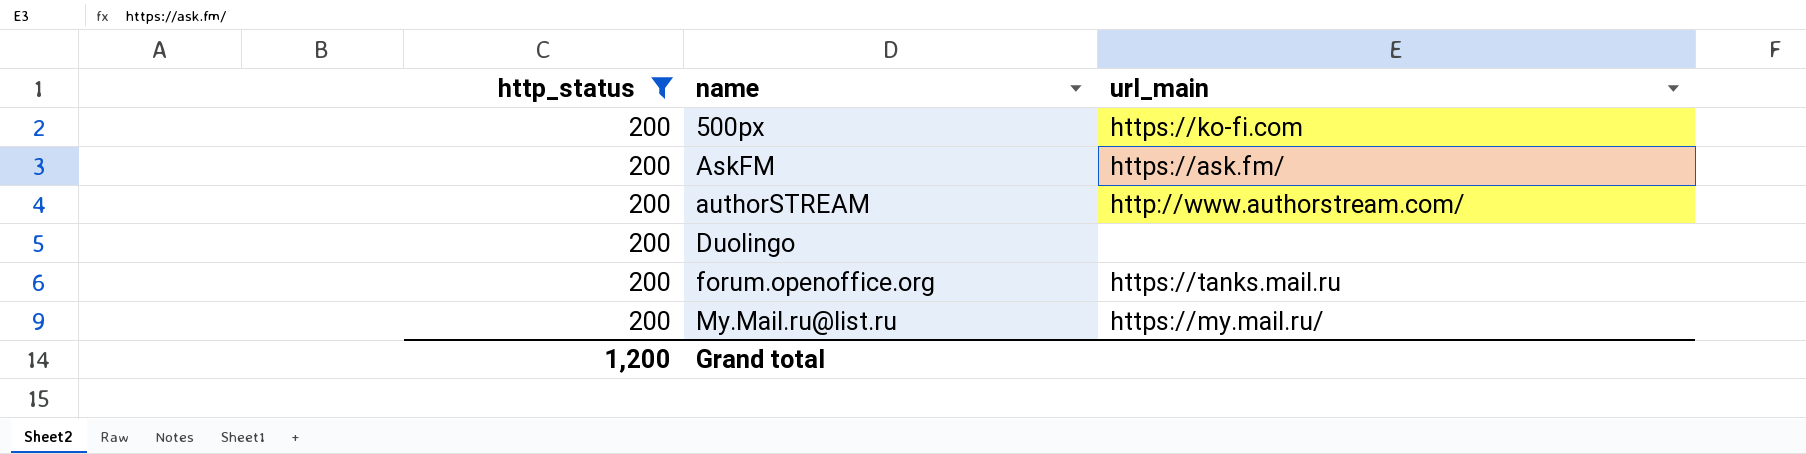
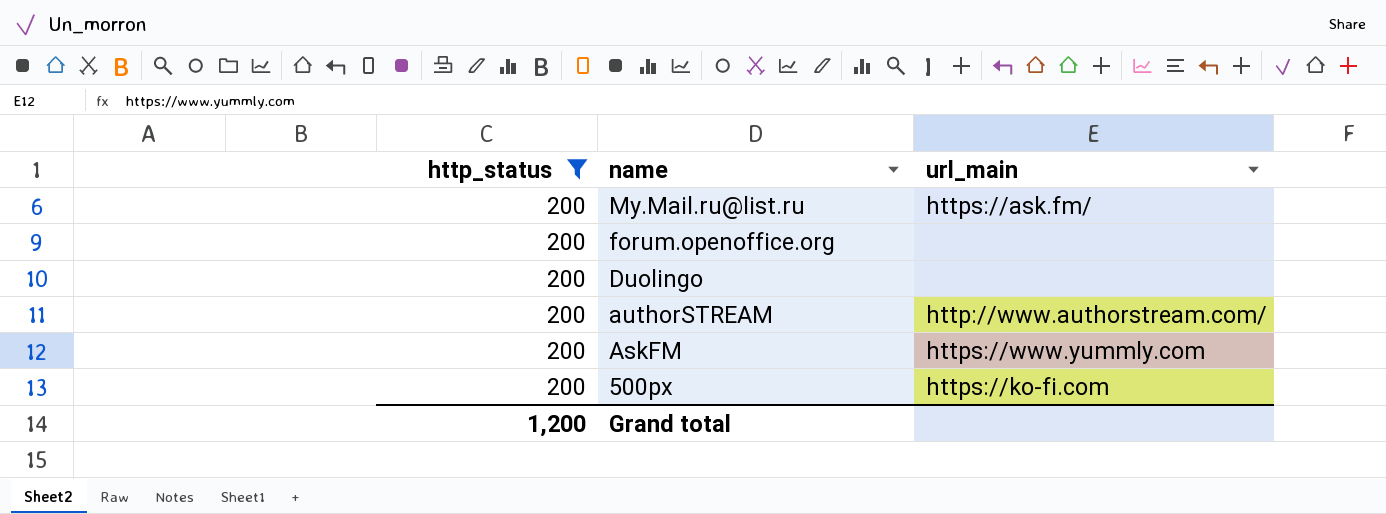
row order: name ascending -> name descending
My.Mail.ru@list.ru | url_main: https://my.mail.ru/ -> https://ask.fm/
forum.openoffice.org | url_main: https://tanks.mail.ru -> none
AskFM | url_main: https://ask.fm/ -> https://www.yummly.com

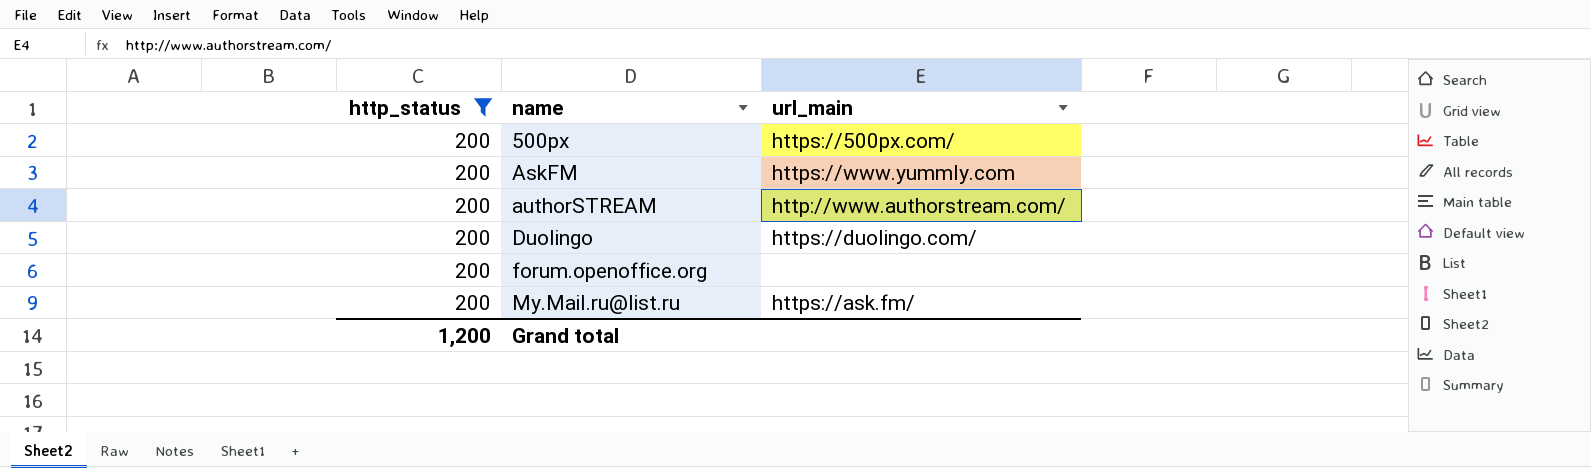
row order: name descending -> name ascending
500px | url_main: https://ko-fi.com -> https://500px.com/
Duolingo | url_main: none -> https://duolingo.com/

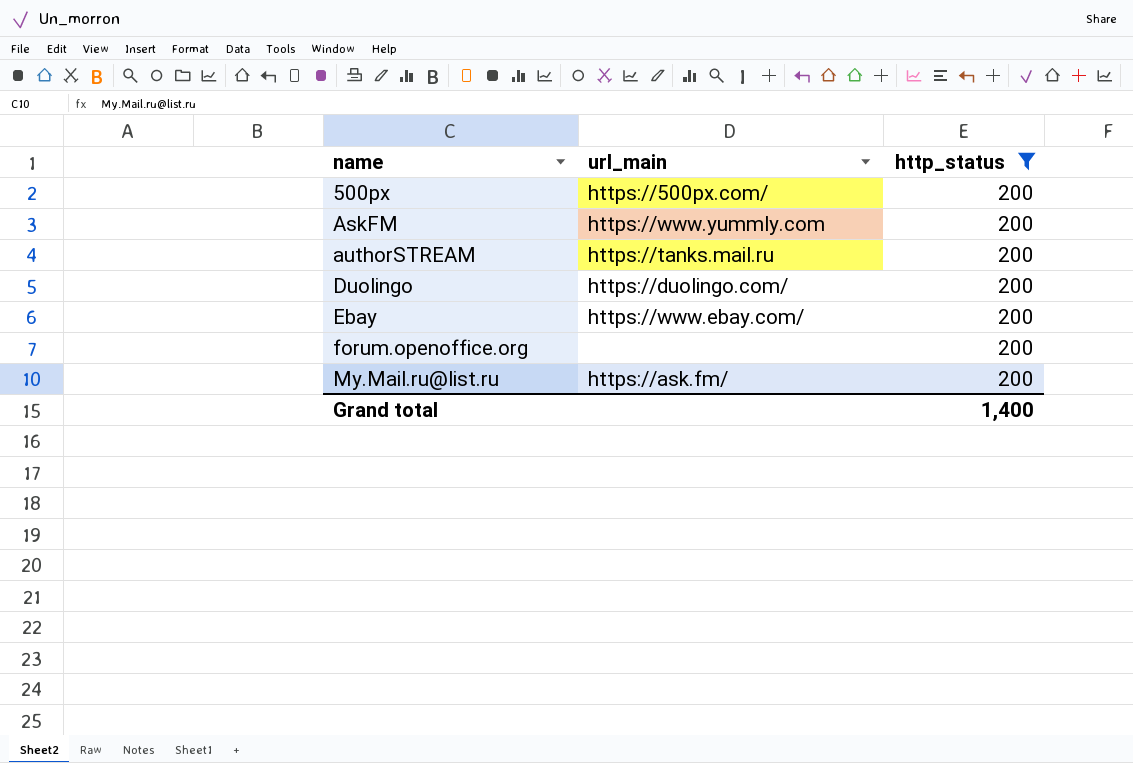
column http_status | position: 1 -> 3
authorSTREAM | url_main: http://www.authorstream.com/ -> https://tanks.mail.ru
row Ebay: none -> https://www.ebay.com/ | 200
Grand total | http_status: 1,200 -> 1,400

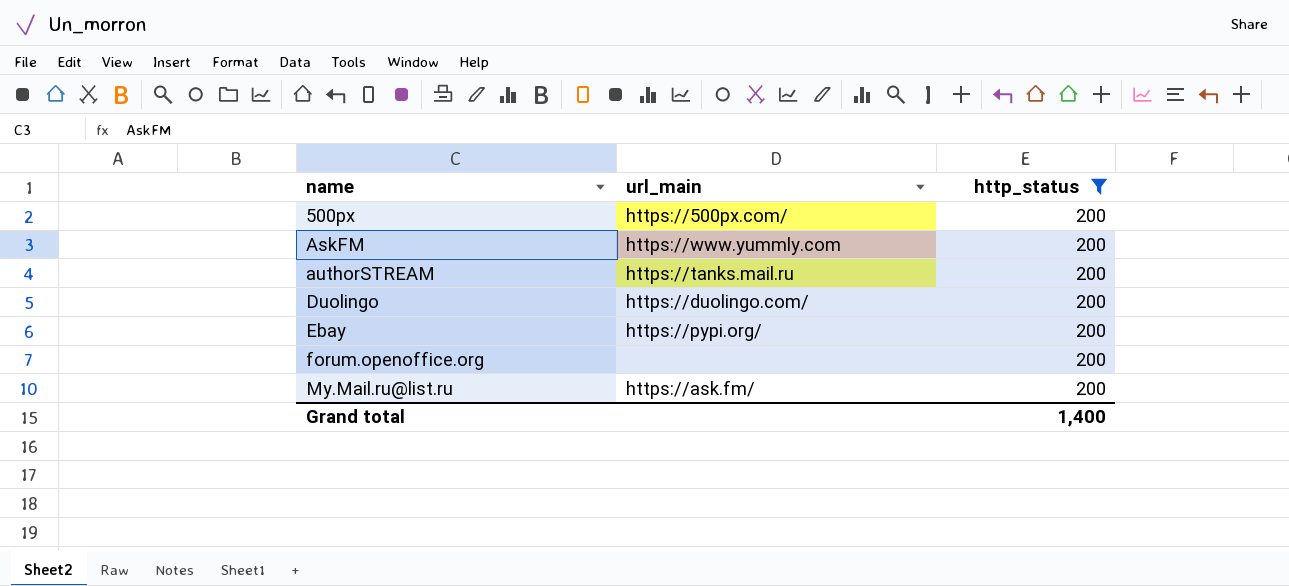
Ebay | url_main: https://www.ebay.com/ -> https://pypi.org/

